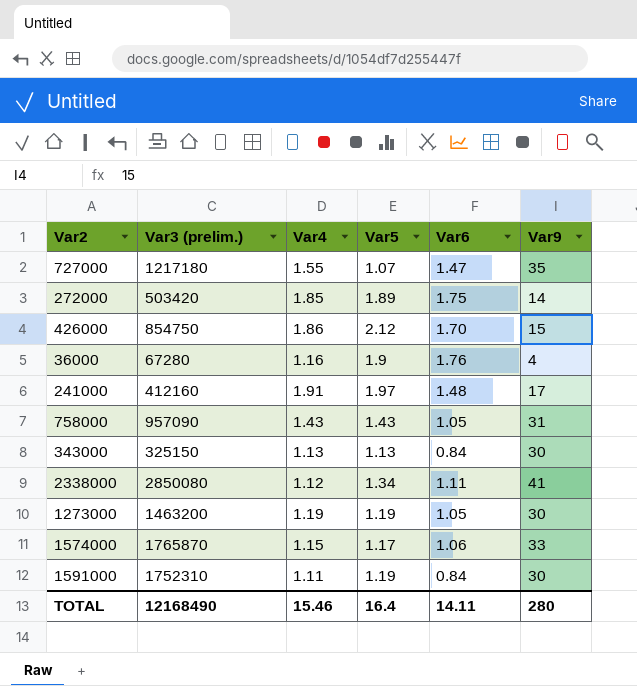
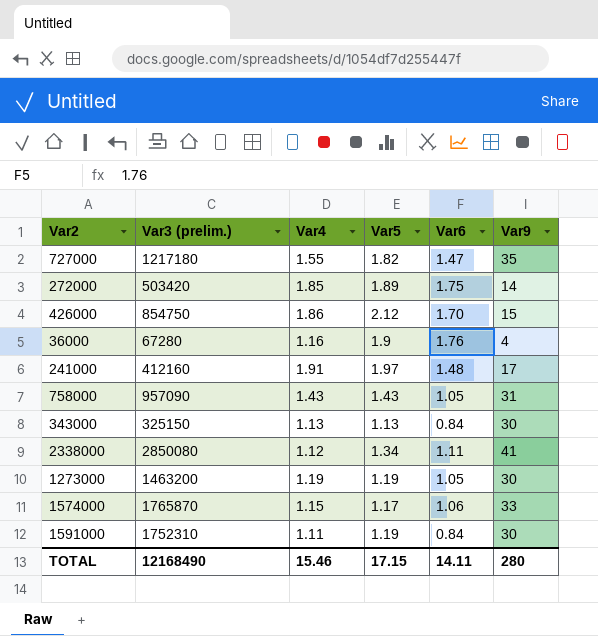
727000 | Var5: 1.07 -> 1.82
TOTAL | Var5: 16.4 -> 17.15

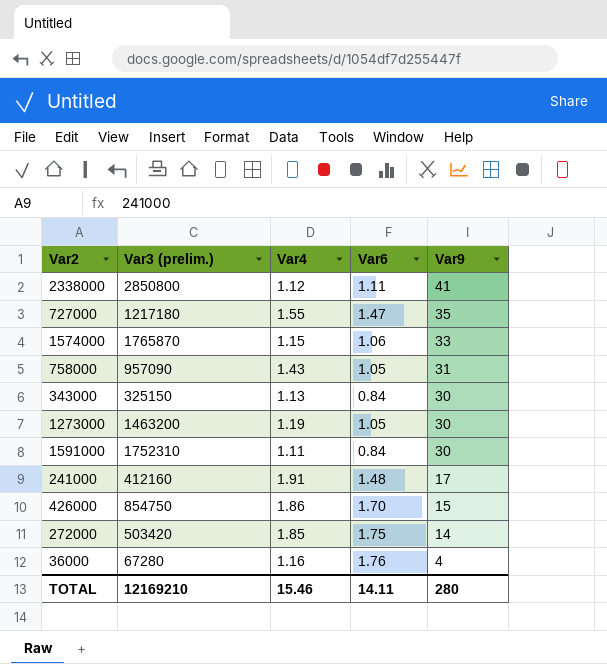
row order: none -> Var9 descending
column Var5 | position: 4 -> none
2338000 | Var3 (prelim.): 2850080 -> 2850800
TOTAL | Var3 (prelim.): 12168490 -> 12169210

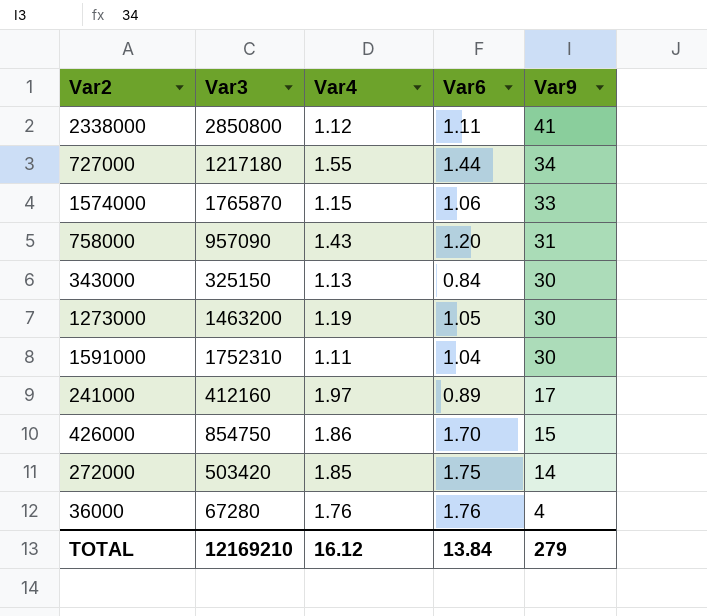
column name: Var3 (prelim.) -> Var3
727000 | Var6: 1.47 -> 1.44
727000 | Var9: 35 -> 34
758000 | Var6: 1.05 -> 1.20
1591000 | Var6: 0.84 -> 1.04
241000 | Var4: 1.91 -> 1.97
241000 | Var6: 1.48 -> 0.89
36000 | Var4: 1.16 -> 1.76
TOTAL | Var4: 15.46 -> 16.12
TOTAL | Var6: 14.11 -> 13.84
TOTAL | Var9: 280 -> 279

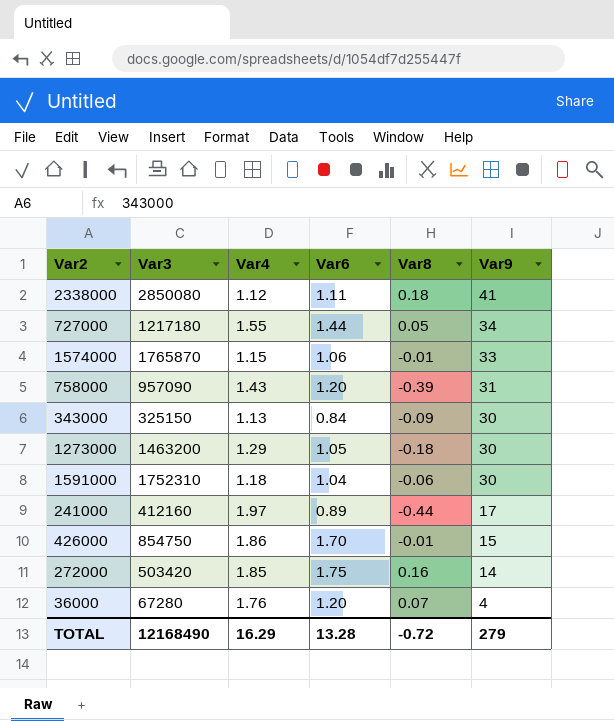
column Var8 | position: none -> 5
2338000 | Var3: 2850800 -> 2850080
1273000 | Var4: 1.19 -> 1.29
1591000 | Var4: 1.11 -> 1.18
36000 | Var6: 1.76 -> 1.20
TOTAL | Var3: 12169210 -> 12168490
TOTAL | Var4: 16.12 -> 16.29
TOTAL | Var6: 13.84 -> 13.28

